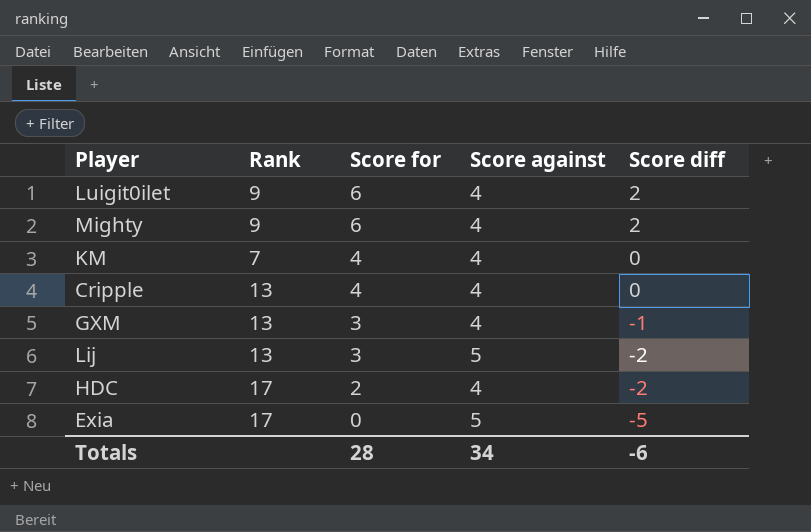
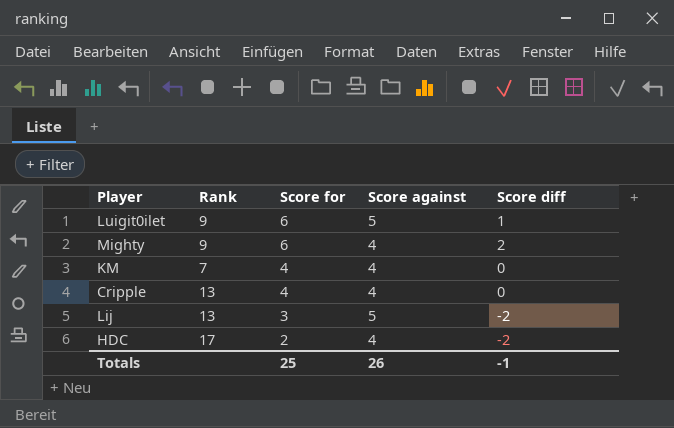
row GXM: 13 | 3 | 4 | -1 -> none
row Exia: 17 | 0 | 5 | -5 -> none
Luigit0ilet | Score against: 4 -> 5
Luigit0ilet | Score diff: 2 -> 1
Totals | Score for: 28 -> 25
Totals | Score against: 34 -> 26
Totals | Score diff: -6 -> -1

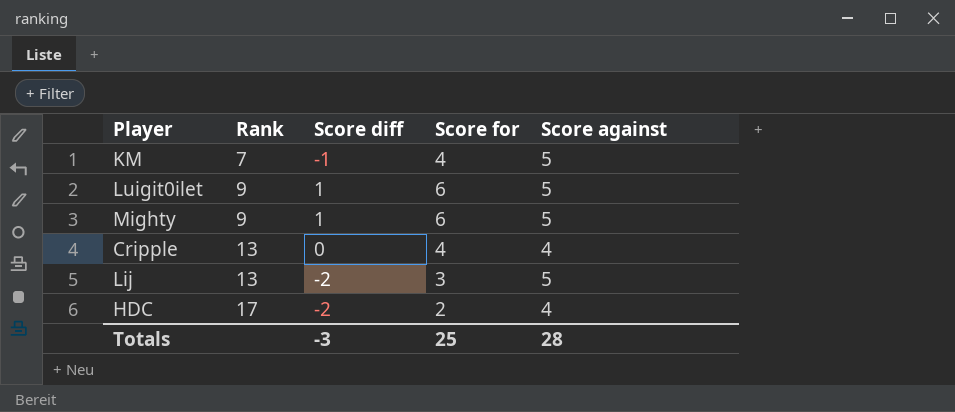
row order: Score for descending -> Rank ascending
column Score diff | position: 5 -> 3
KM | Score diff: 0 -> -1
KM | Score against: 4 -> 5
Mighty | Score diff: 2 -> 1
Mighty | Score against: 4 -> 5
Totals | Score diff: -1 -> -3
Totals | Score against: 26 -> 28

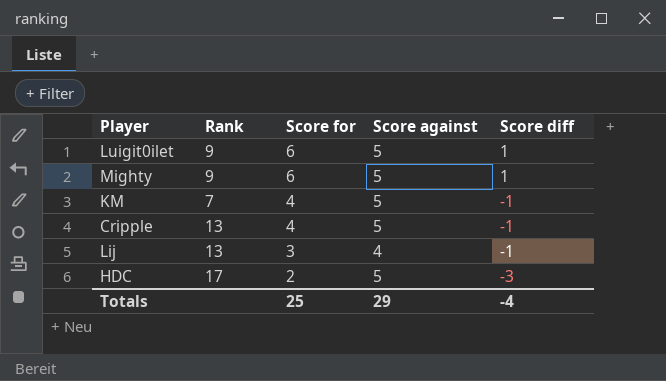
row order: Rank ascending -> Score for descending
column Score diff | position: 3 -> 5
Cripple | Score against: 4 -> 5
Cripple | Score diff: 0 -> -1
Lij | Score against: 5 -> 4
Lij | Score diff: -2 -> -1
HDC | Score against: 4 -> 5
HDC | Score diff: -2 -> -3
Totals | Score against: 28 -> 29
Totals | Score diff: -3 -> -4

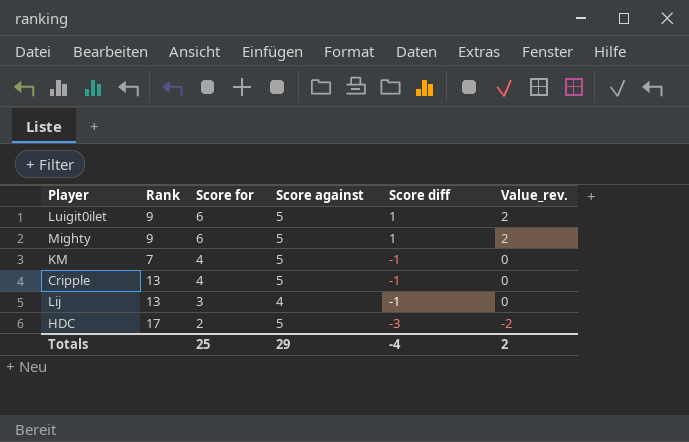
column Value_rev. | formula: none -> [Score diff] + 1

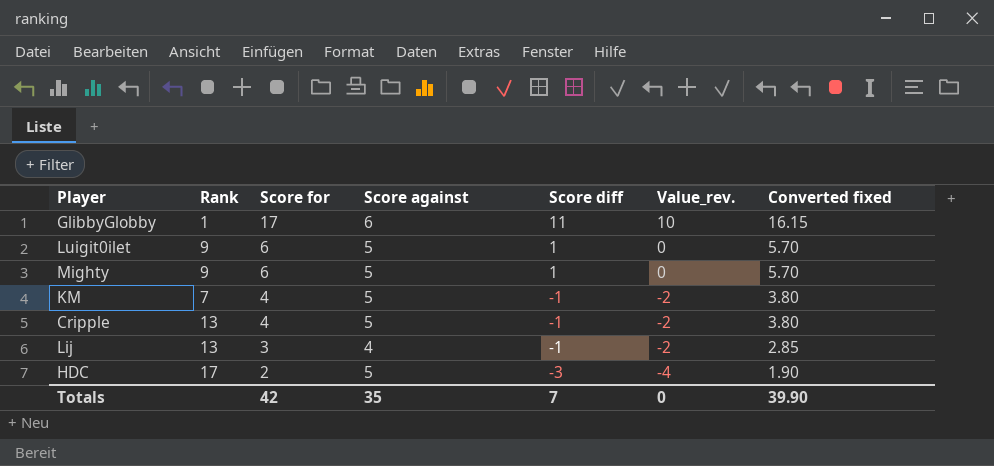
column Value_rev. | formula: [Score diff] + 1 -> [Score diff] - 1
column Converted fixed | formula: none -> [Score for] * 0.95
row GlibbyGlobby: none -> 1 | 17 | 6 | 11 | 10 | 16.15
Totals | Score for: 25 -> 42
Totals | Score against: 29 -> 35
Totals | Score diff: -4 -> 7
Totals | Value_rev.: 2 -> 0

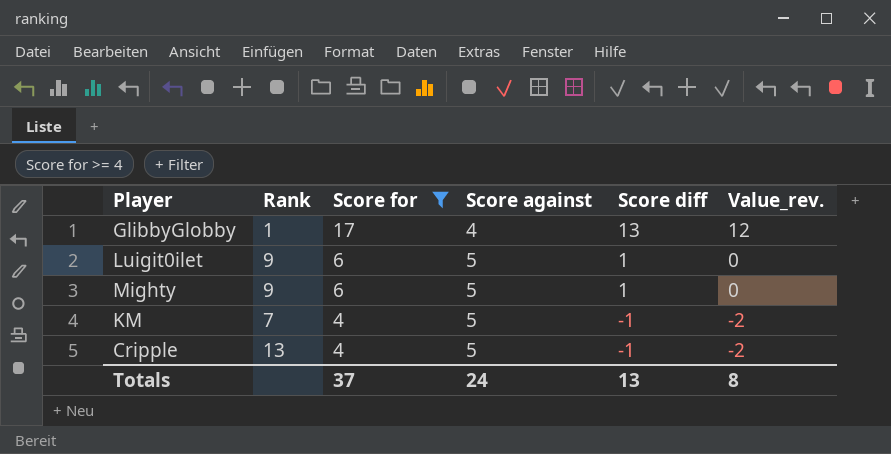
filter: none -> Score for >= 4
column Converted fixed | formula: [Score for] * 0.95 -> none
GlibbyGlobby | Score against: 6 -> 4
GlibbyGlobby | Score diff: 11 -> 13
GlibbyGlobby | Value_rev.: 10 -> 12
Totals | Score for: 42 -> 37
Totals | Score against: 35 -> 24
Totals | Score diff: 7 -> 13
Totals | Value_rev.: 0 -> 8

